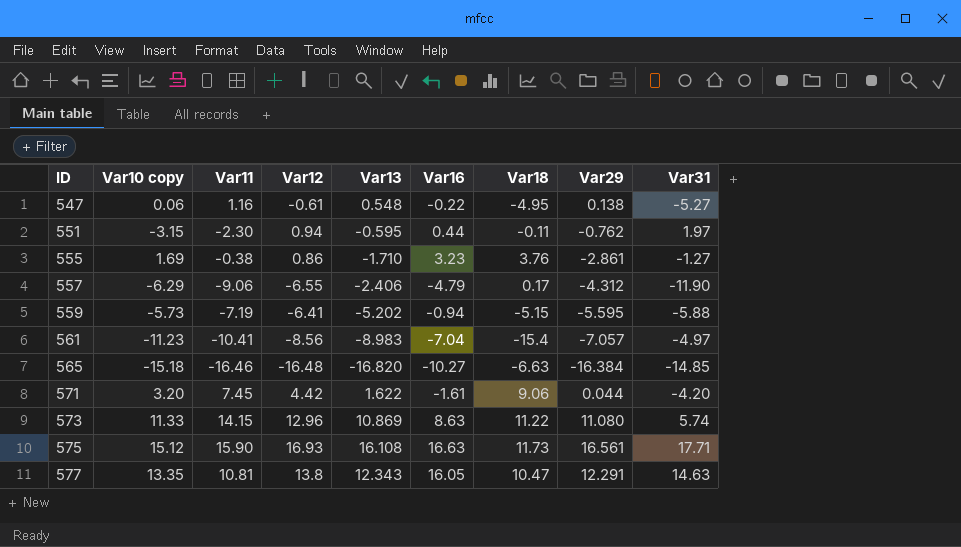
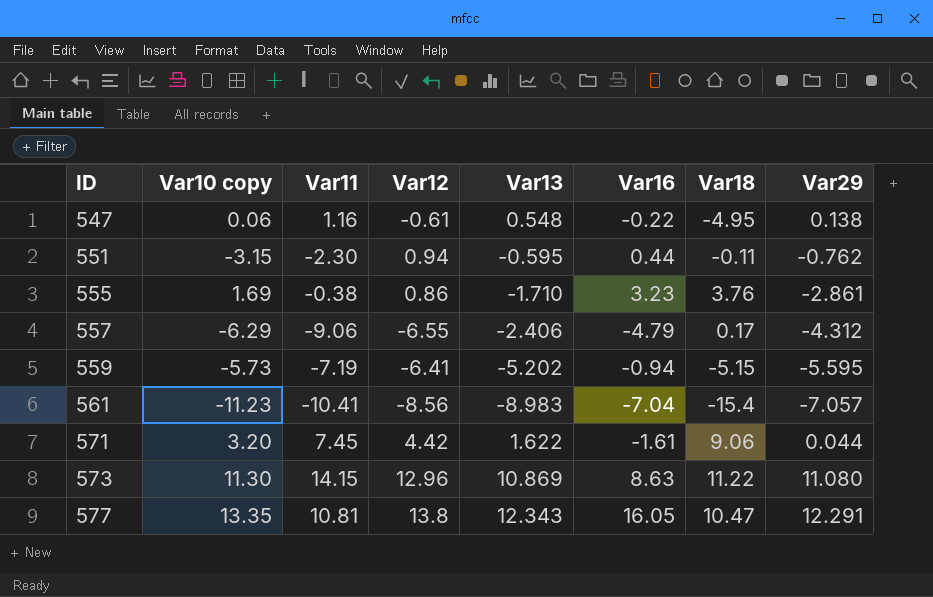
column Var31 | position: 9 -> none
row 565: -15.18 | -16.46 | -16.48 | -16.820 | -10.27 | -6.63 | -16.384 | -14.85 -> none
row 575: 15.12 | 15.90 | 16.93 | 16.108 | 16.63 | 11.73 | 16.561 | 17.71 -> none
573 | Var10 copy: 11.33 -> 11.30

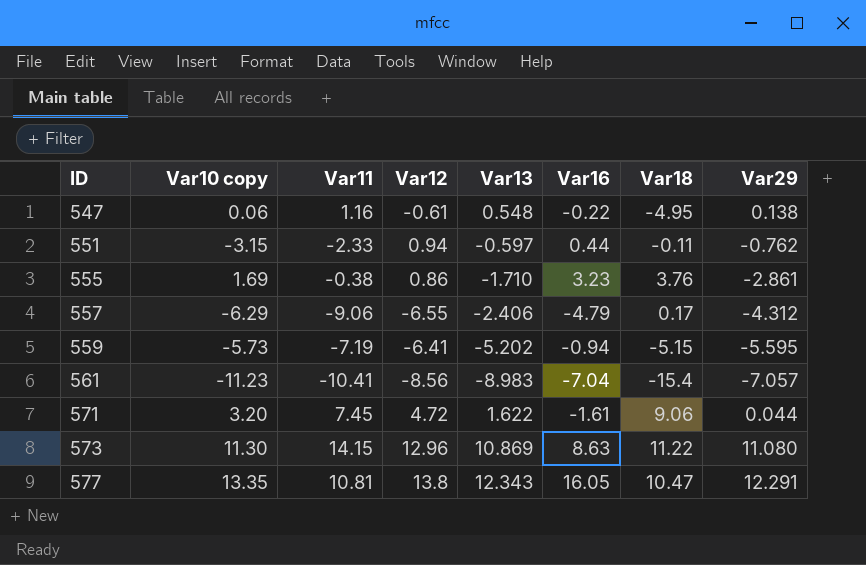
551 | Var11: -2.30 -> -2.33
551 | Var13: -0.595 -> -0.597
571 | Var12: 4.42 -> 4.72

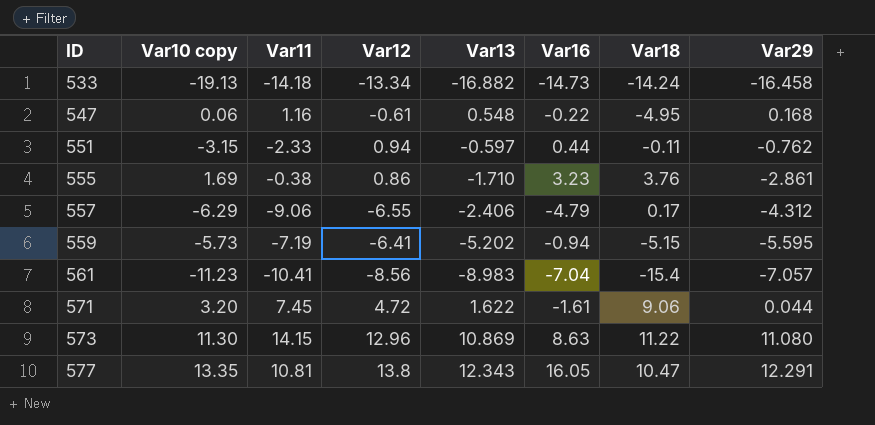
row 533: none -> -19.13 | -14.18 | -13.34 | -16.882 | -14.73 | -14.24 | -16.458
547 | Var29: 0.138 -> 0.168

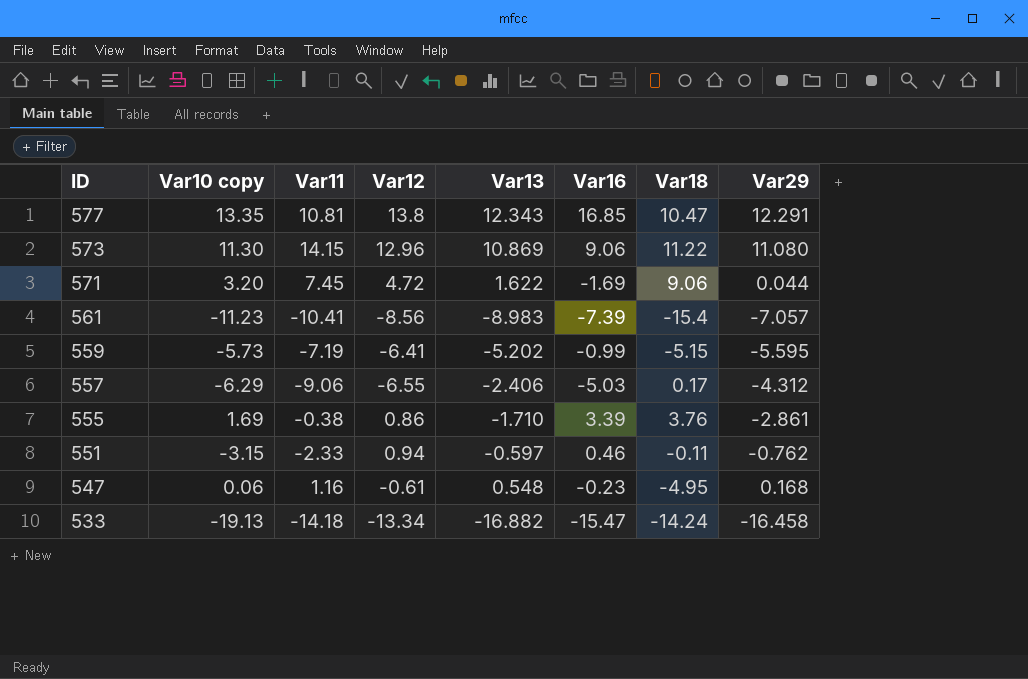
row order: ID ascending -> ID descending
577 | Var16: 16.05 -> 16.85
573 | Var16: 8.63 -> 9.06
571 | Var16: -1.61 -> -1.69
561 | Var16: -7.04 -> -7.39
559 | Var16: -0.94 -> -0.99
557 | Var16: -4.79 -> -5.03
555 | Var16: 3.23 -> 3.39
551 | Var16: 0.44 -> 0.46
547 | Var16: -0.22 -> -0.23
533 | Var16: -14.73 -> -15.47

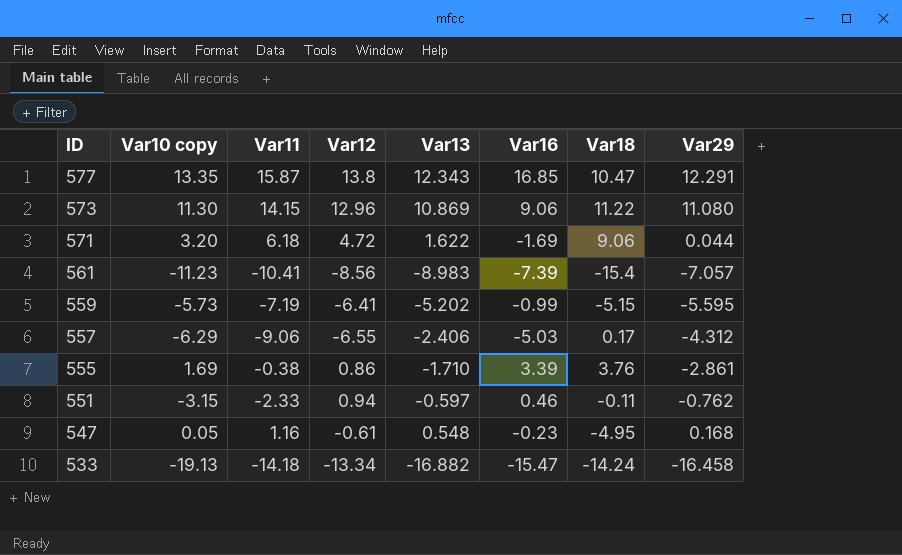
577 | Var11: 10.81 -> 15.87
571 | Var11: 7.45 -> 6.18
547 | Var10 copy: 0.06 -> 0.05

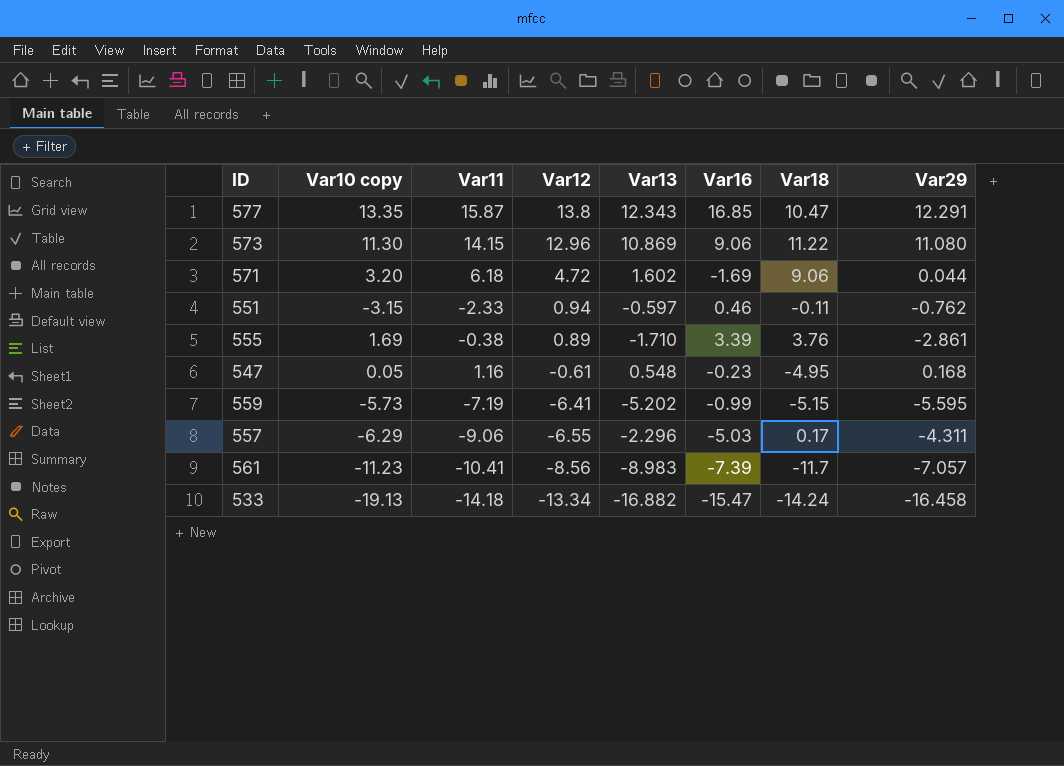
row order: ID descending -> Var12 descending
571 | Var13: 1.622 -> 1.602
555 | Var12: 0.86 -> 0.89
557 | Var13: -2.406 -> -2.296
557 | Var29: -4.312 -> -4.311
561 | Var18: -15.4 -> -11.7

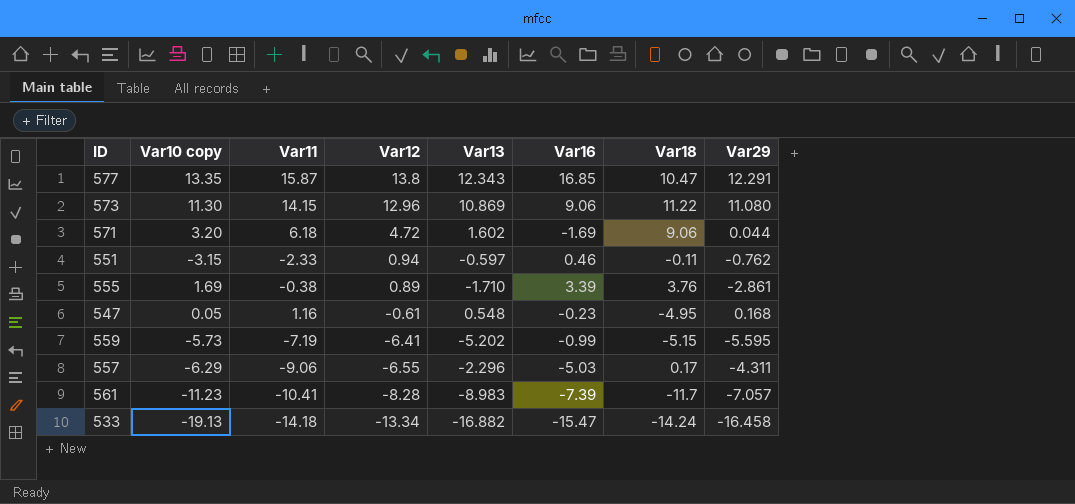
561 | Var12: -8.56 -> -8.28

